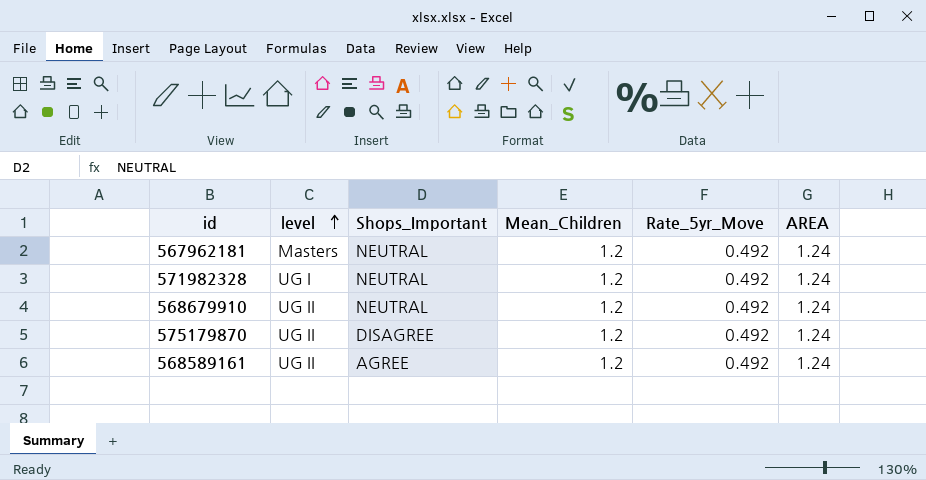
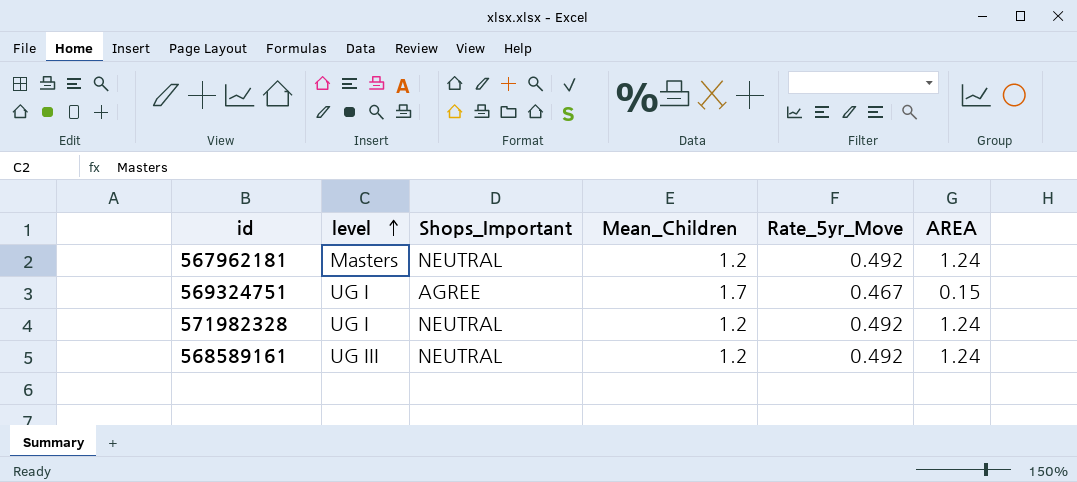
row 568679910: UG II | NEUTRAL | 1.2 | 0.492 | 1.24 -> none
row 575179870: UG II | DISAGREE | 1.2 | 0.492 | 1.24 -> none
row 569324751: none -> UG I | AGREE | 1.7 | 0.467 | 0.15
568589161 | level: UG II -> UG III
568589161 | Shops_Important: AGREE -> NEUTRAL

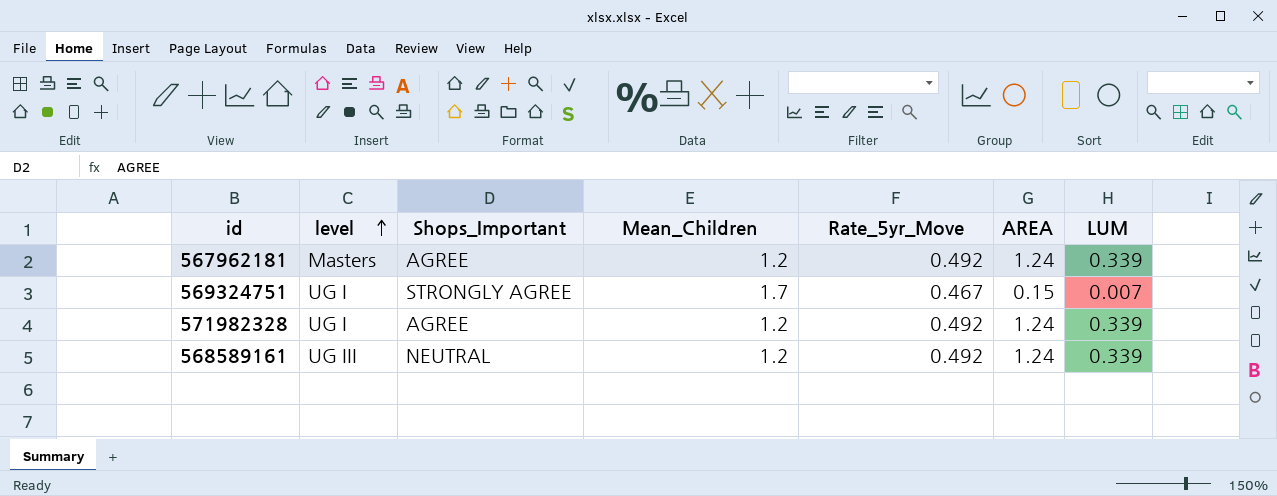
column LUM | position: none -> 7
567962181 | Shops_Important: NEUTRAL -> AGREE
569324751 | Shops_Important: AGREE -> STRONGLY AGREE
571982328 | Shops_Important: NEUTRAL -> AGREE

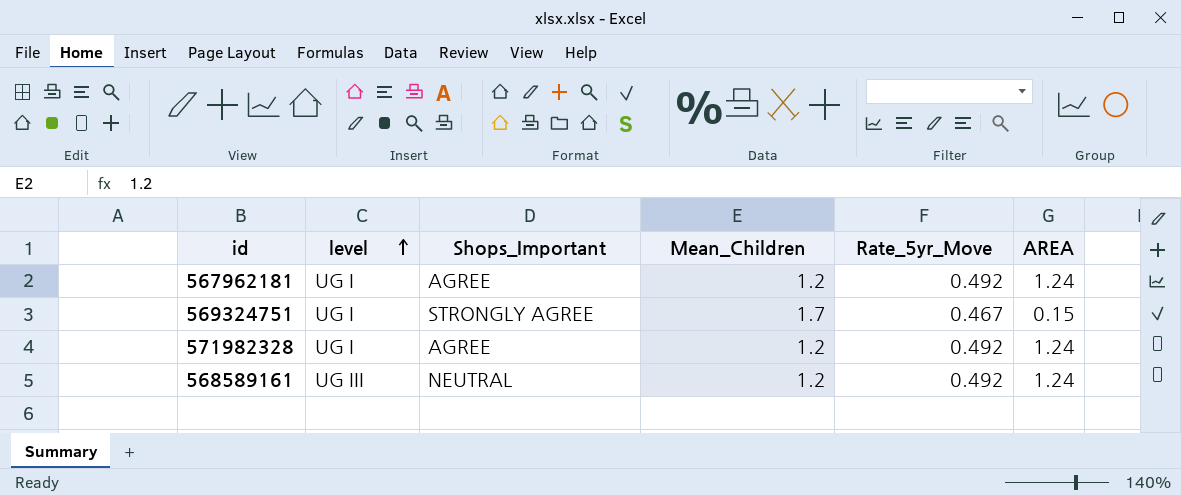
column LUM | position: 7 -> none
567962181 | level: Masters -> UG I

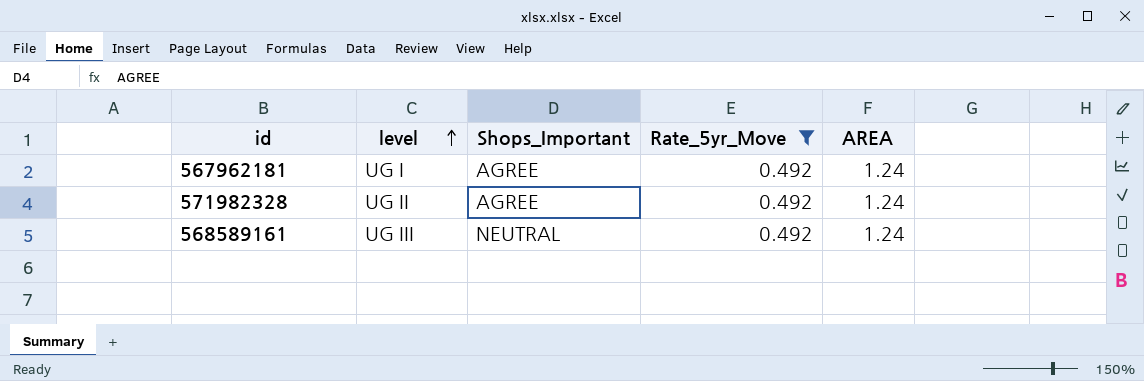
filter: none -> Rate_5yr_Move = 0.492
column Mean_Children | position: 4 -> none
571982328 | level: UG I -> UG II

